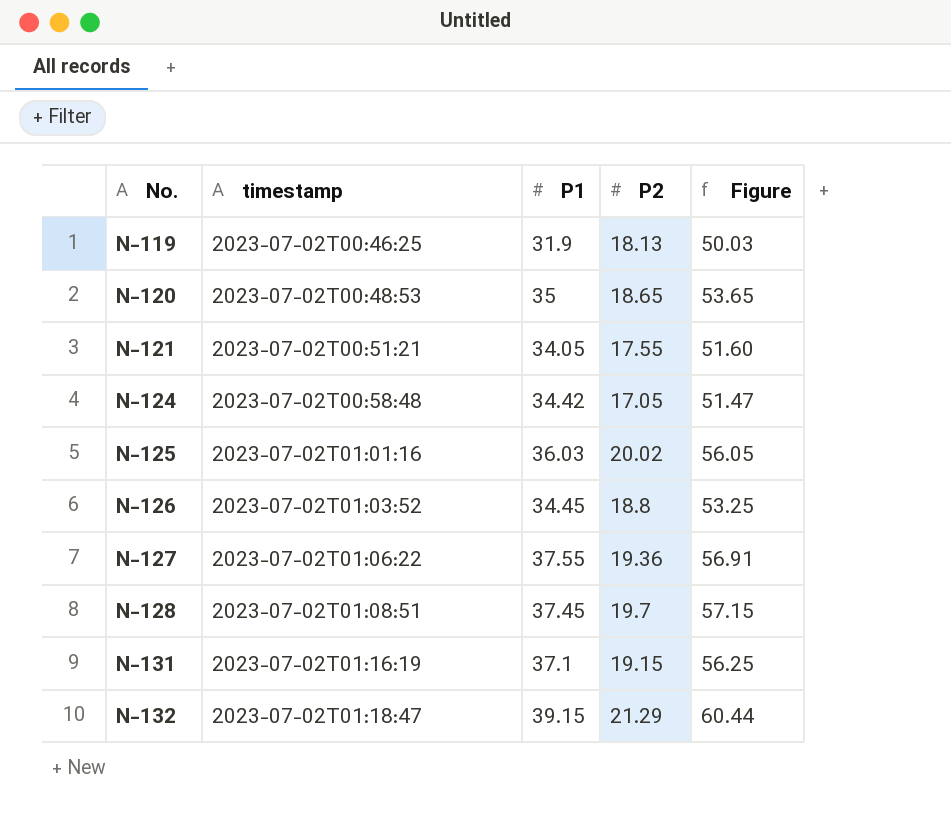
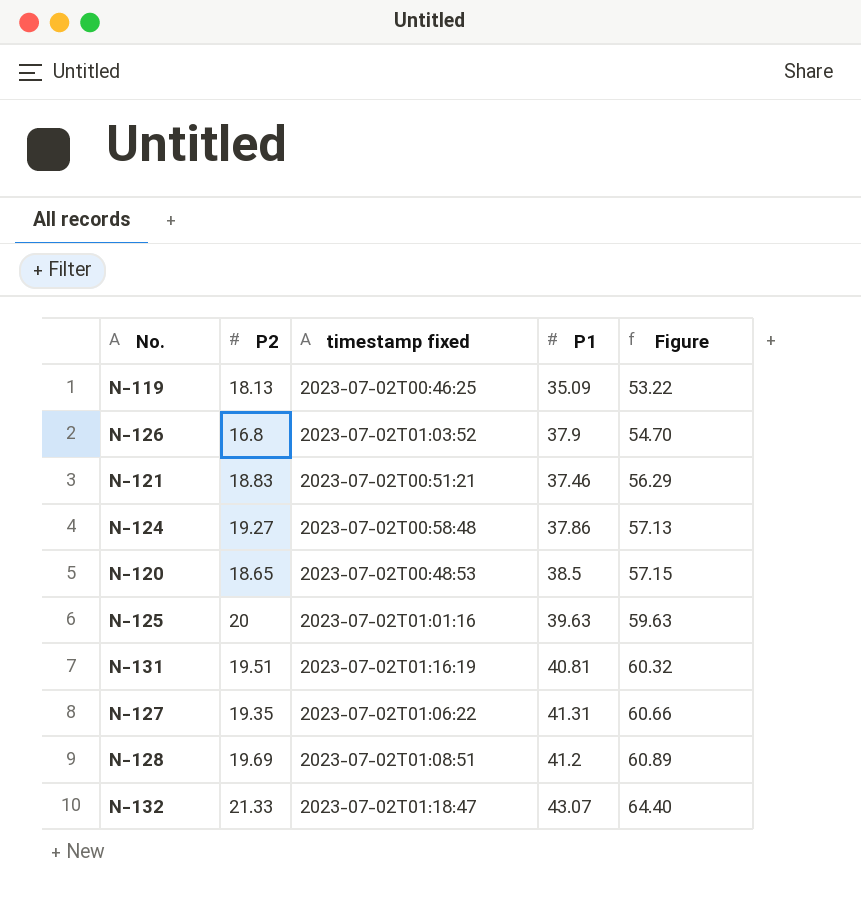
row order: No. ascending -> Figure ascending
column P2 | position: 4 -> 2
column name: timestamp -> timestamp fixed
N-119 | P1: 31.9 -> 35.09
N-119 | Figure: 50.03 -> 53.22
N-126 | P2: 18.8 -> 16.8
N-126 | P1: 34.45 -> 37.9
N-126 | Figure: 53.25 -> 54.70
N-121 | P2: 17.55 -> 18.83
N-121 | P1: 34.05 -> 37.46
N-121 | Figure: 51.60 -> 56.29
N-124 | P2: 17.05 -> 19.27
N-124 | P1: 34.42 -> 37.86
N-124 | Figure: 51.47 -> 57.13
N-120 | P1: 35 -> 38.5
N-120 | Figure: 53.65 -> 57.15
N-125 | P2: 20.02 -> 20
N-125 | P1: 36.03 -> 39.63
N-125 | Figure: 56.05 -> 59.63
N-131 | P2: 19.15 -> 19.51
N-131 | P1: 37.1 -> 40.81
N-131 | Figure: 56.25 -> 60.32
N-127 | P2: 19.36 -> 19.35
N-127 | P1: 37.55 -> 41.31
N-127 | Figure: 56.91 -> 60.66
N-128 | P2: 19.7 -> 19.69
N-128 | P1: 37.45 -> 41.2
N-128 | Figure: 57.15 -> 60.89
N-132 | P2: 21.29 -> 21.33
N-132 | P1: 39.15 -> 43.07
N-132 | Figure: 60.44 -> 64.40

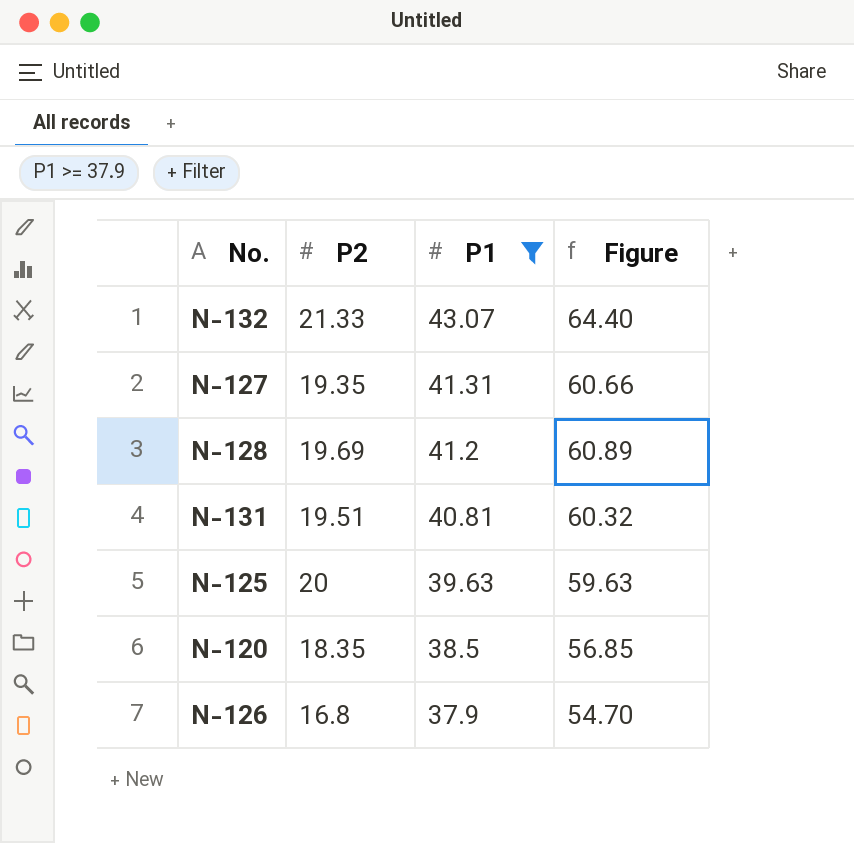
filter: none -> P1 >= 37.9
row order: Figure ascending -> P1 descending
column timestamp fixed | position: 3 -> none
N-120 | P2: 18.65 -> 18.35
N-120 | Figure: 57.15 -> 56.85

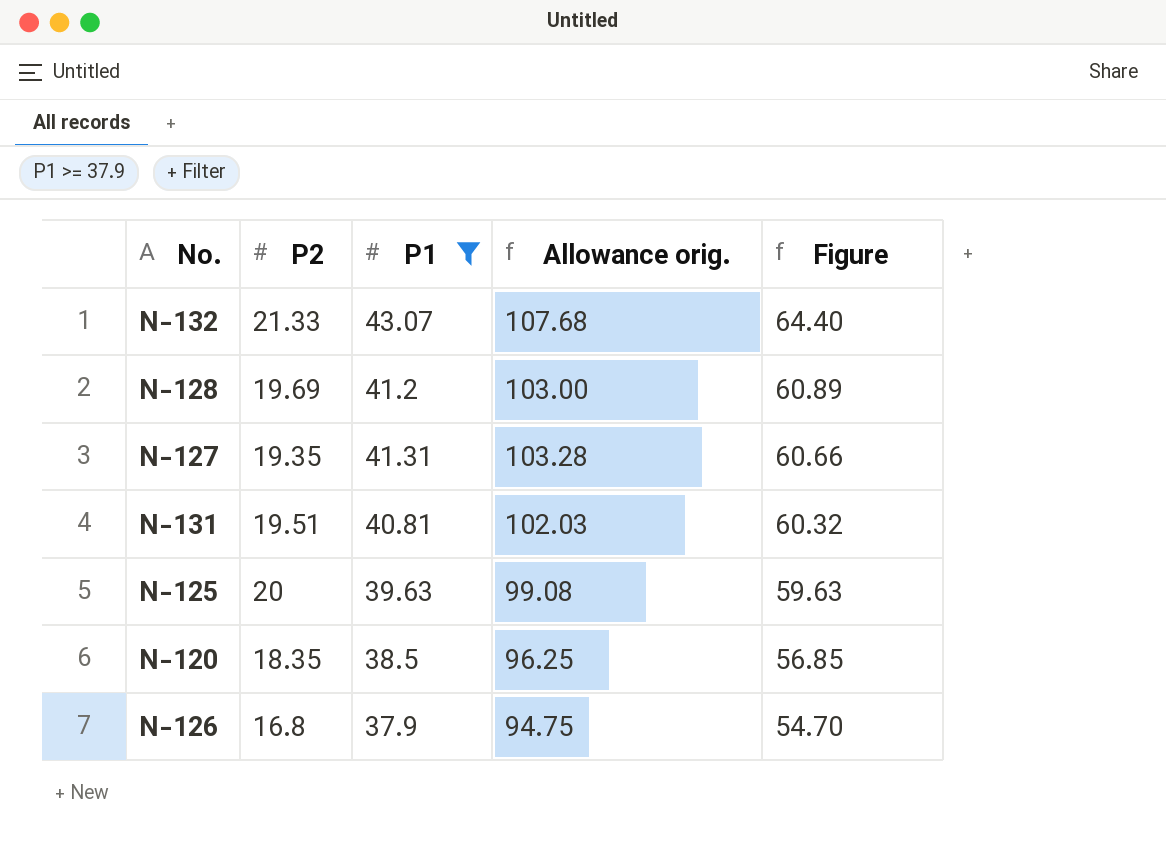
row order: P1 descending -> Figure descending
column Allowance orig. | formula: none -> [P1] * 2.5

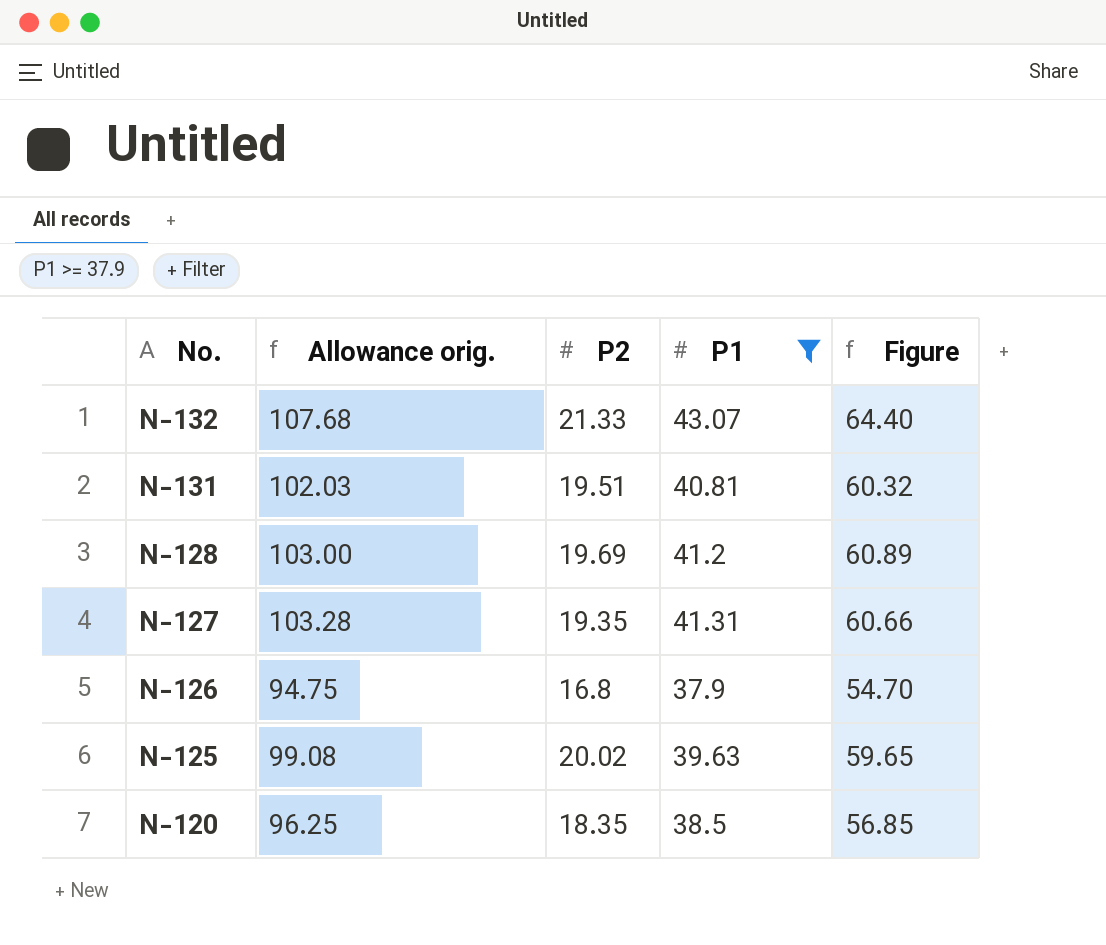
row order: Figure descending -> No. descending
column Allowance orig. | position: 4 -> 2
N-125 | P2: 20 -> 20.02
N-125 | Figure: 59.63 -> 59.65

